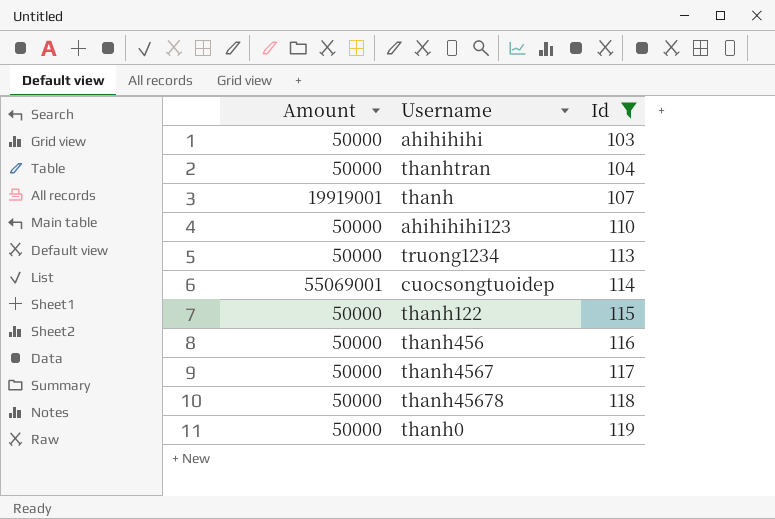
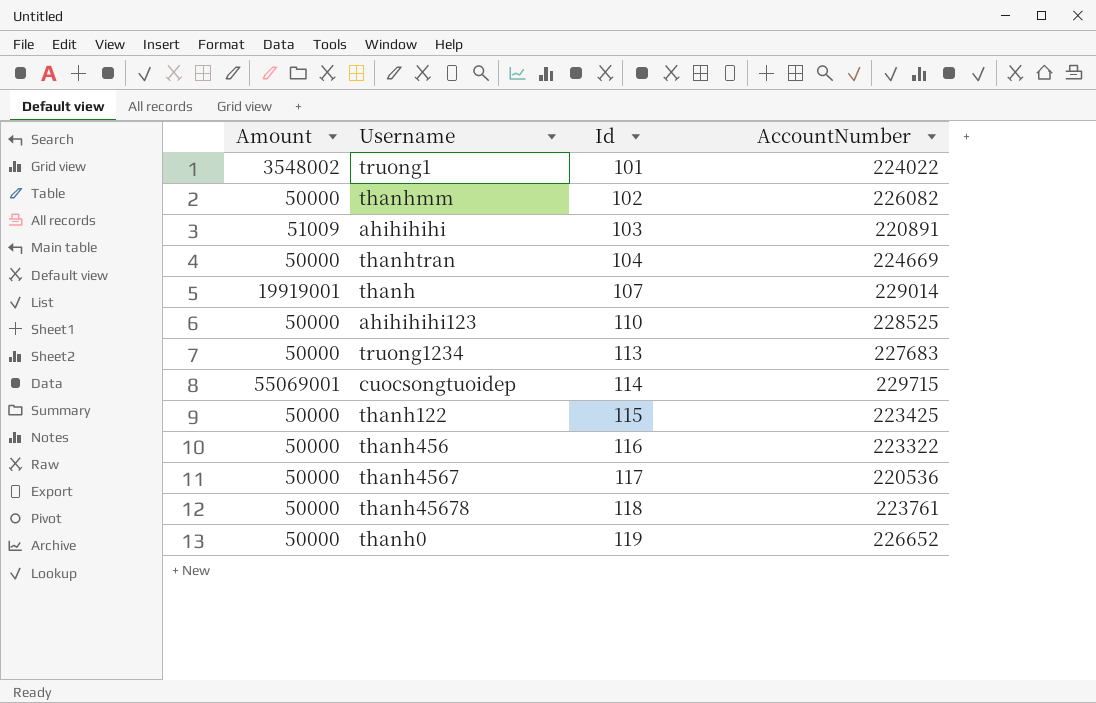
filter: Id >= 103 -> none
column AccountNumber | position: none -> 4
ahihihihi | Amount: 50000 -> 51009

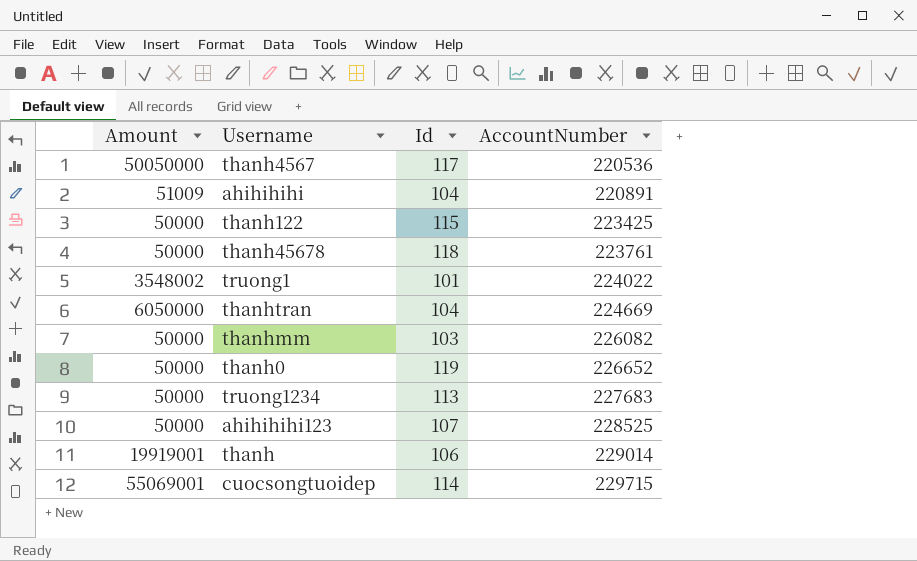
row order: Id ascending -> AccountNumber ascending
row thanh456: 50000 | 116 | 223322 -> none
thanh4567 | Amount: 50000 -> 50050000
ahihihihi | Id: 103 -> 104
thanhtran | Amount: 50000 -> 6050000
thanhmm | Id: 102 -> 103
ahihihihi123 | Id: 110 -> 107
thanh | Id: 107 -> 106

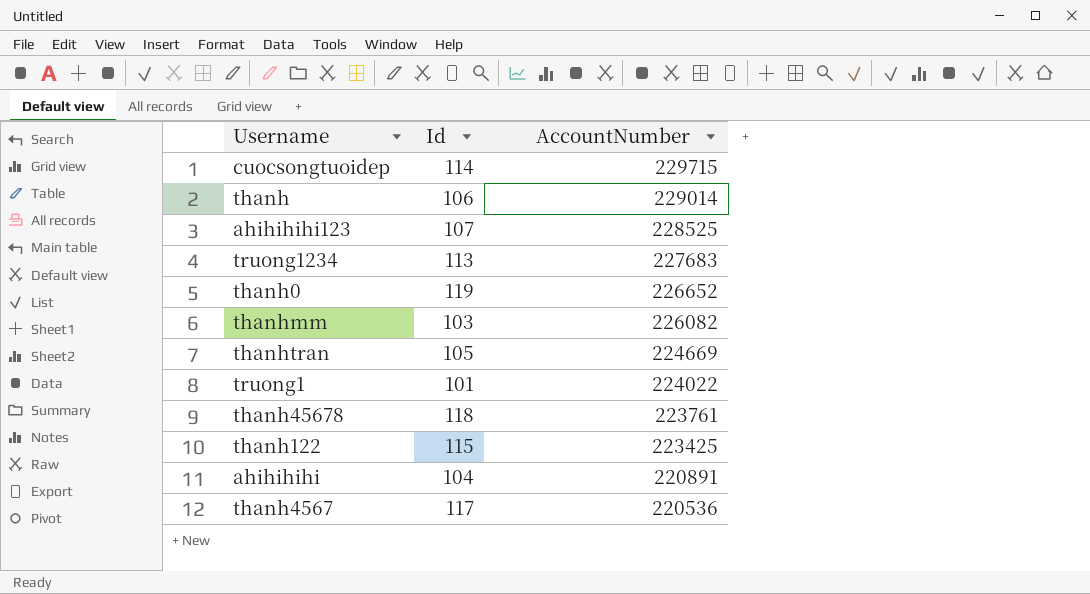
row order: AccountNumber ascending -> AccountNumber descending
column Amount | position: 1 -> none
thanhtran | Id: 104 -> 105

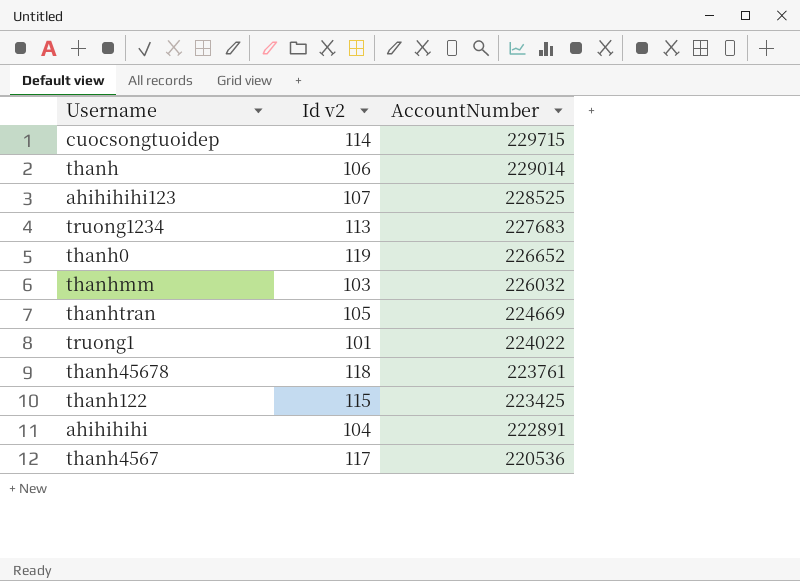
column name: Id -> Id v2
thanhmm | AccountNumber: 226082 -> 226032
ahihihihi | AccountNumber: 220891 -> 222891

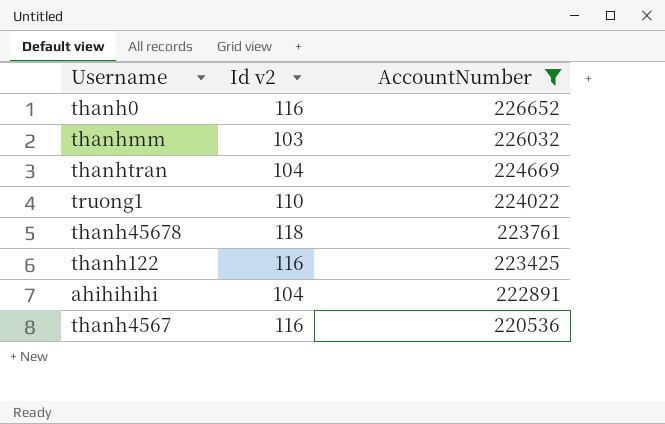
filter: none -> AccountNumber <= 226652
thanh0 | Id v2: 119 -> 116
thanhtran | Id v2: 105 -> 104
truong1 | Id v2: 101 -> 110
thanh122 | Id v2: 115 -> 116
thanh4567 | Id v2: 117 -> 116

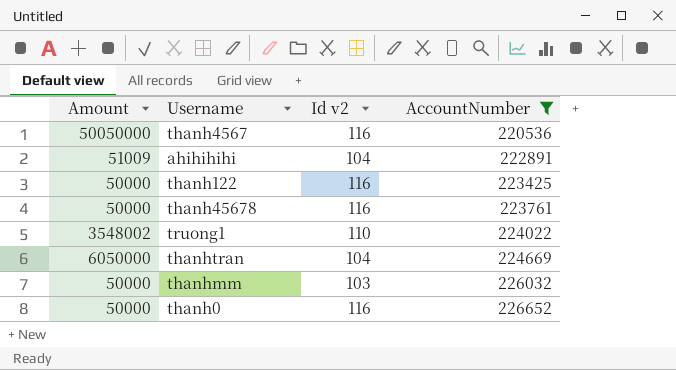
row order: AccountNumber descending -> AccountNumber ascending
column Amount | position: none -> 1
thanh45678 | Id v2: 118 -> 116

